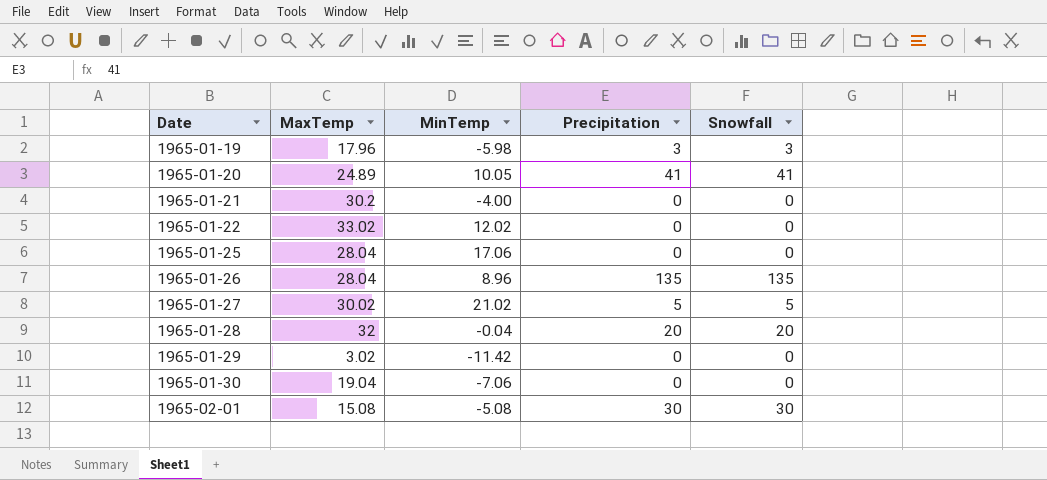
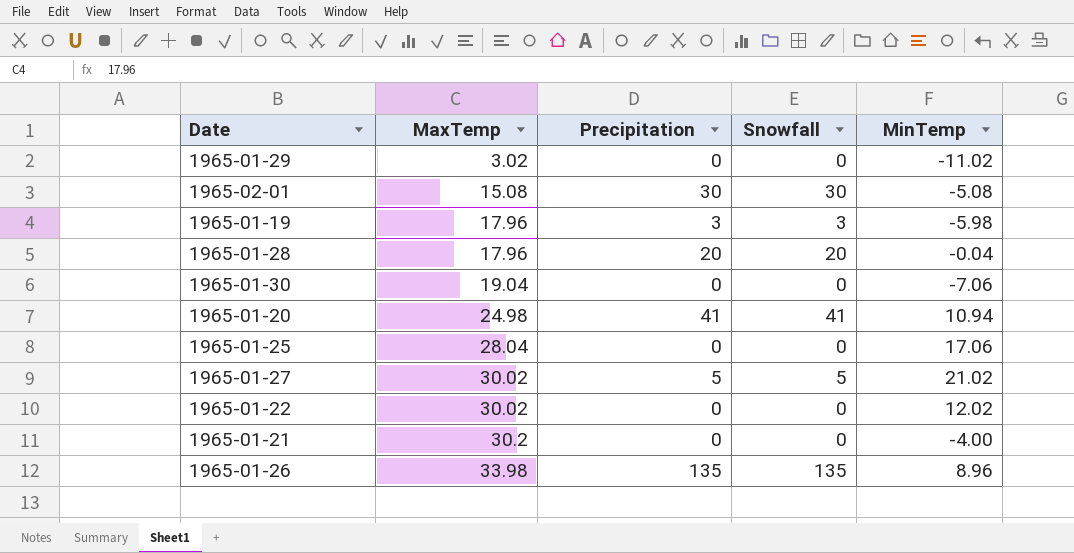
row order: Date ascending -> MaxTemp ascending
column MinTemp | position: 3 -> 5
1965-01-29 | MinTemp: -11.42 -> -11.02
1965-01-28 | MaxTemp: 32 -> 17.96
1965-01-20 | MaxTemp: 24.89 -> 24.98
1965-01-20 | MinTemp: 10.05 -> 10.94
1965-01-22 | MaxTemp: 33.02 -> 30.02
1965-01-26 | MaxTemp: 28.04 -> 33.98

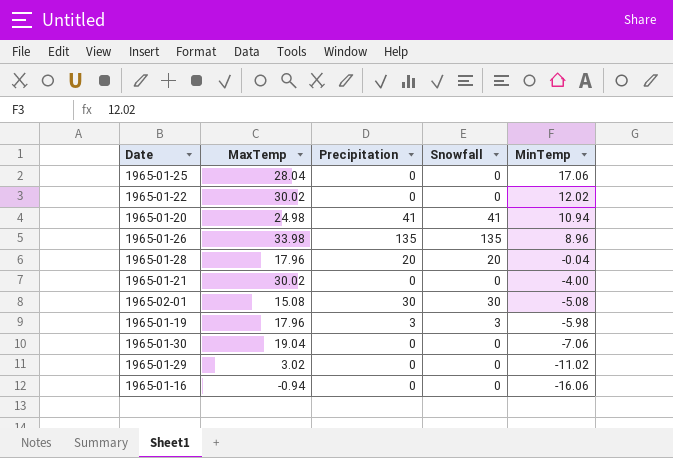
row order: MaxTemp ascending -> MinTemp descending
row 1965-01-27: 30.02 | 5 | 5 | 21.02 -> none
1965-01-21 | MaxTemp: 30.2 -> 30.02
row 1965-01-16: none -> -0.94 | 0 | 0 | -16.06

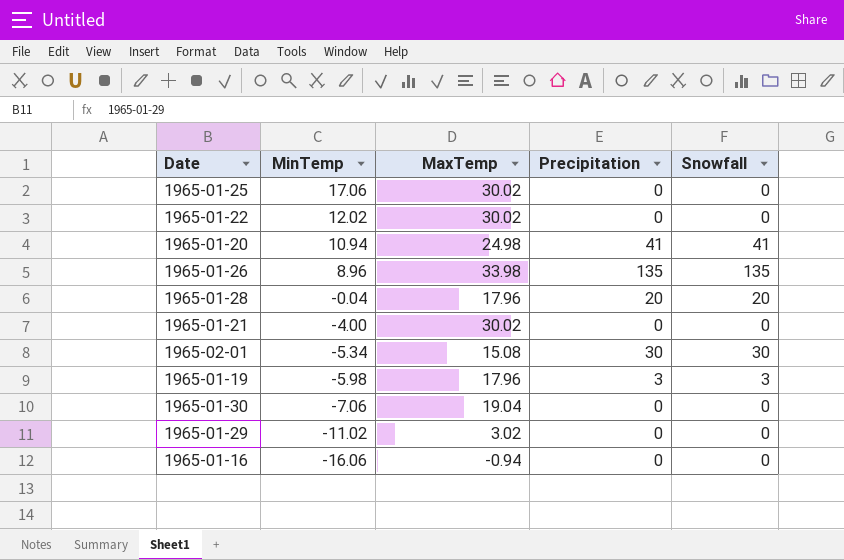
column MinTemp | position: 5 -> 2
1965-01-25 | MaxTemp: 28.04 -> 30.02
1965-02-01 | MinTemp: -5.08 -> -5.34

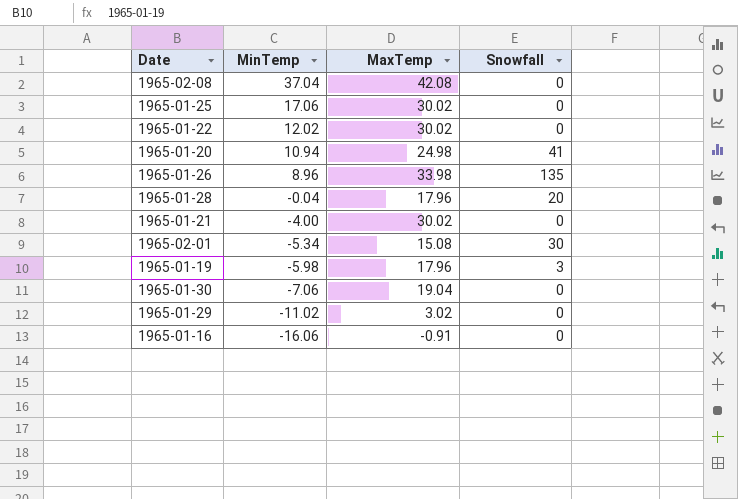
column Precipitation | position: 4 -> none
row 1965-02-08: none -> 37.04 | 42.08 | 0
1965-01-16 | MaxTemp: -0.94 -> -0.91

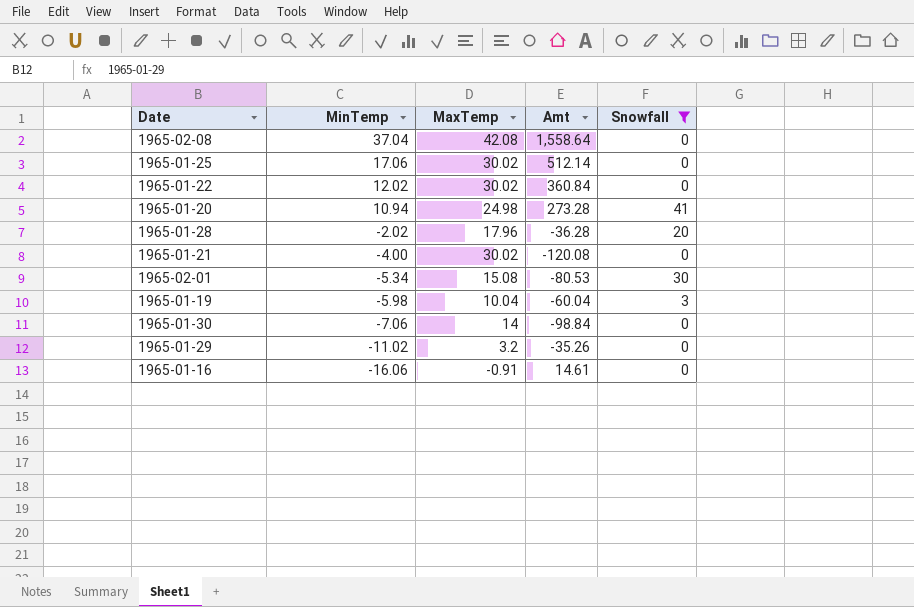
filter: none -> Snowfall != 135
column Amt | formula: none -> [MinTemp] * [MaxTemp]
1965-01-28 | MinTemp: -0.04 -> -2.02
1965-01-19 | MaxTemp: 17.96 -> 10.04
1965-01-30 | MaxTemp: 19.04 -> 14
1965-01-29 | MaxTemp: 3.02 -> 3.2

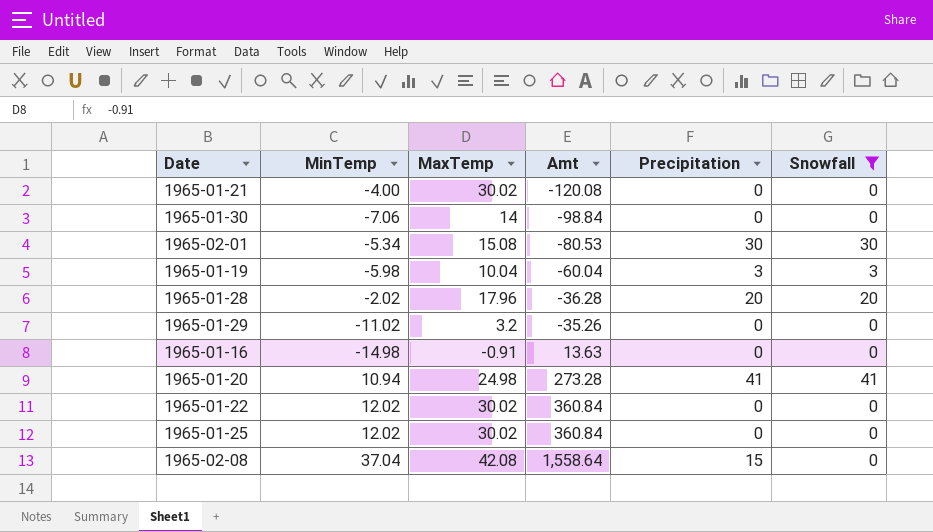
row order: MinTemp descending -> Amt ascending
column Precipitation | position: none -> 5
1965-01-16 | MinTemp: -16.06 -> -14.98
1965-01-16 | Amt: 14.61 -> 13.63
1965-01-25 | MinTemp: 17.06 -> 12.02
1965-01-25 | Amt: 512.14 -> 360.84

